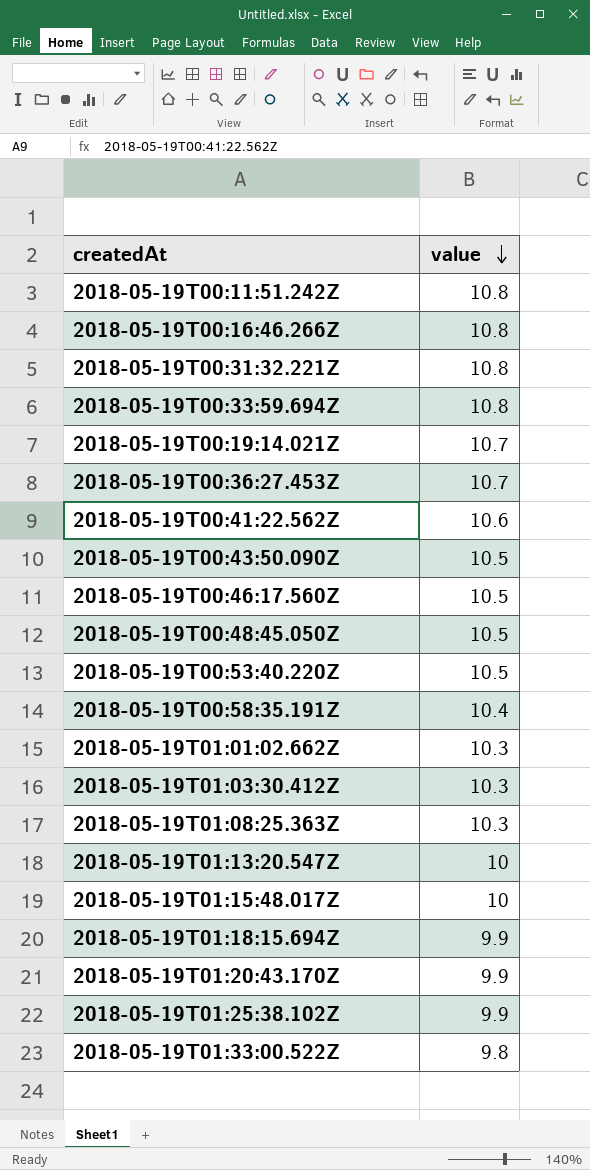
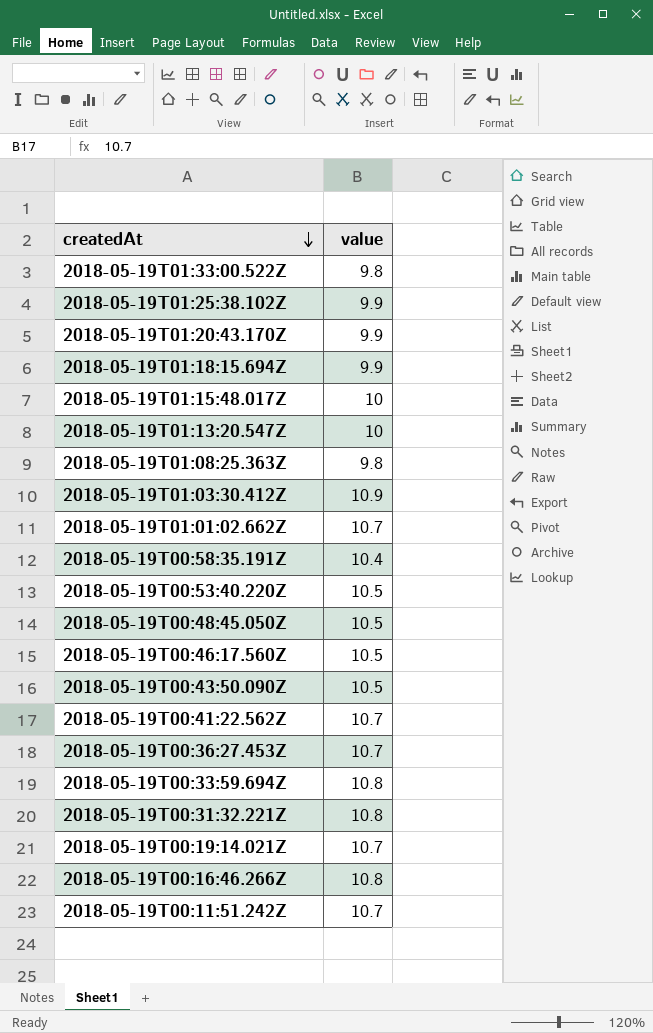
row order: value descending -> createdAt descending
2018-05-19T01:08:25.363Z | value: 10.3 -> 9.8
2018-05-19T01:03:30.412Z | value: 10.3 -> 10.9
2018-05-19T01:01:02.662Z | value: 10.3 -> 10.7
2018-05-19T00:41:22.562Z | value: 10.6 -> 10.7
2018-05-19T00:11:51.242Z | value: 10.8 -> 10.7

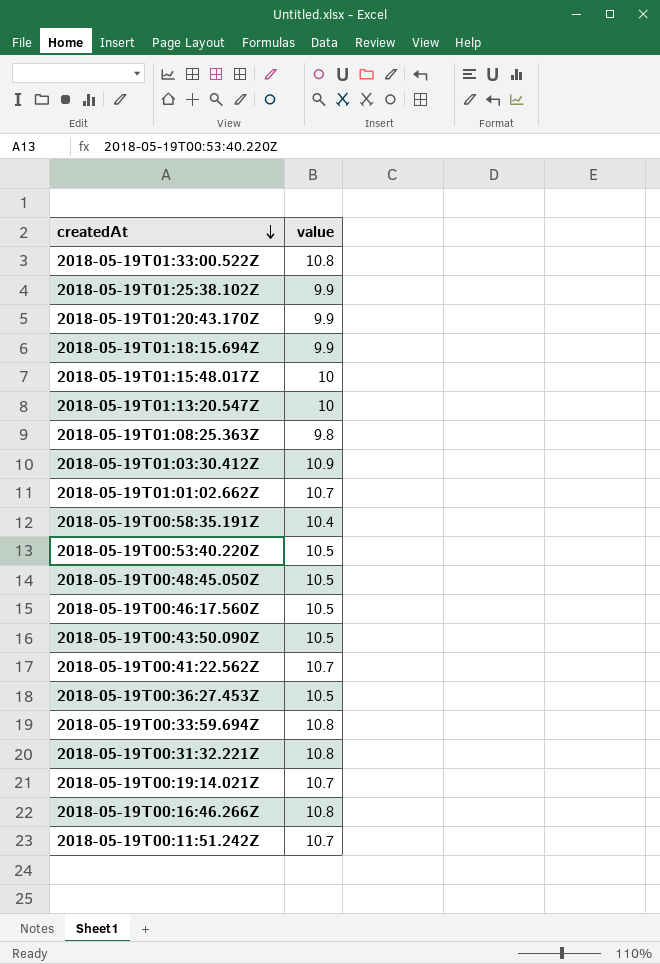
2018-05-19T01:33:00.522Z | value: 9.8 -> 10.8
2018-05-19T00:36:27.453Z | value: 10.7 -> 10.5

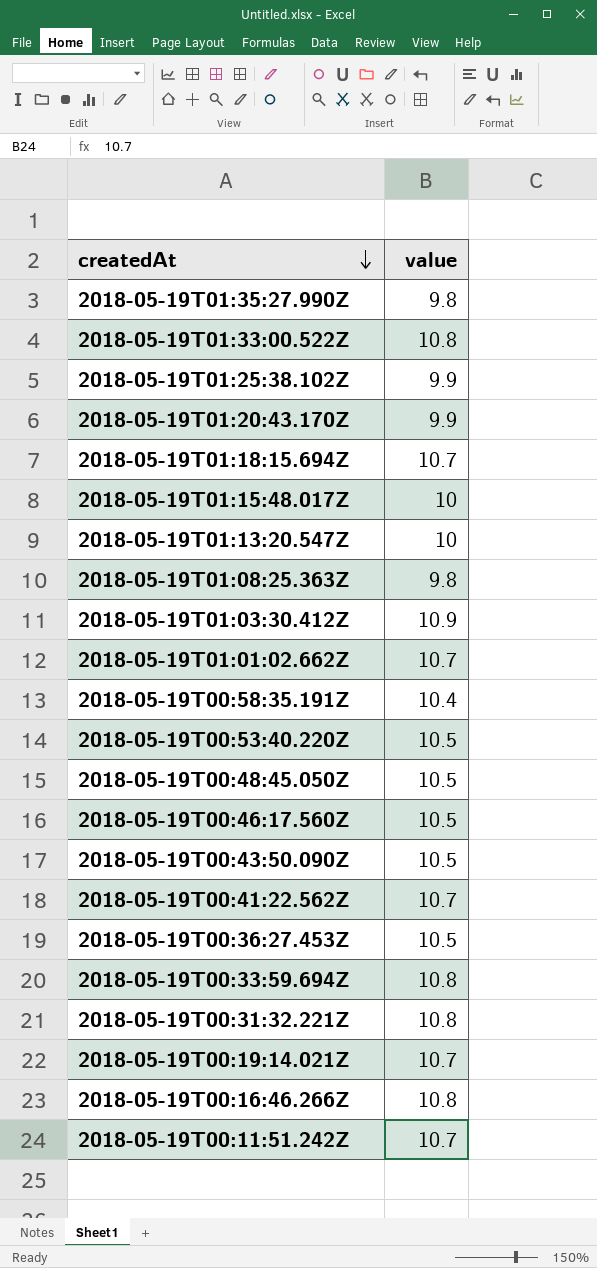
row 2018-05-19T01:35:27.990Z: none -> 9.8
2018-05-19T01:18:15.694Z | value: 9.9 -> 10.7

